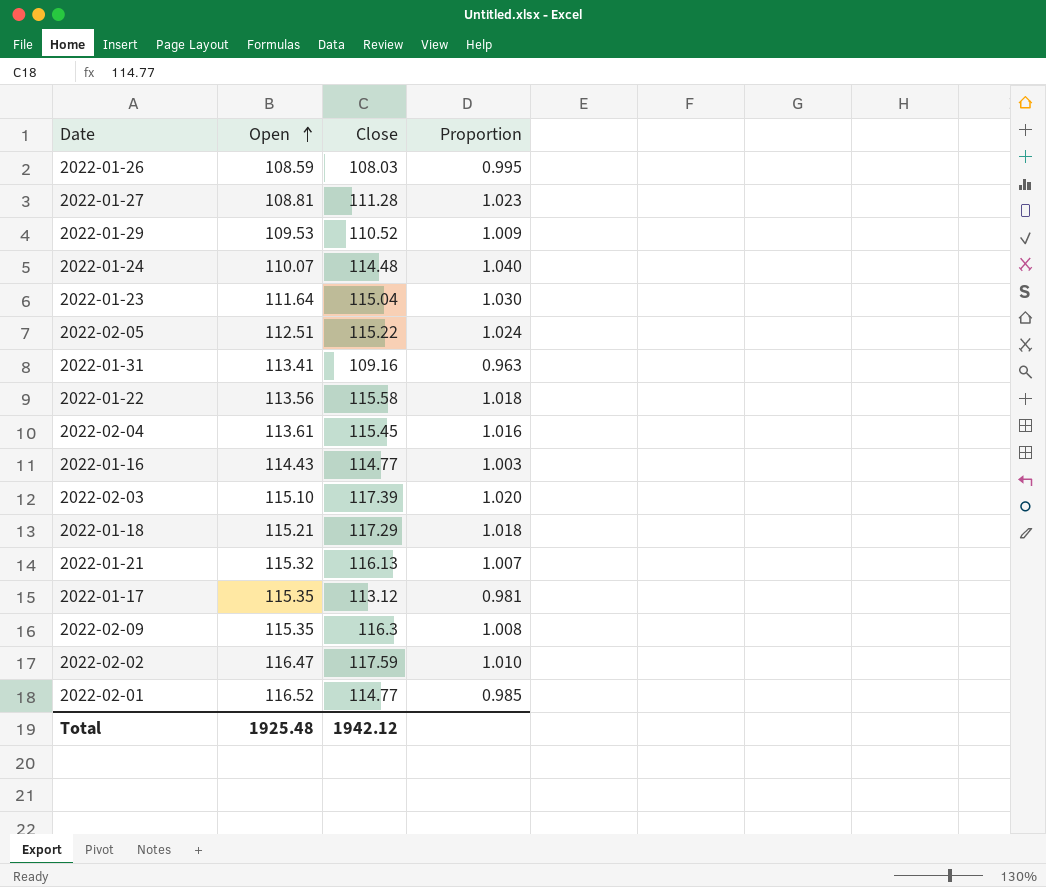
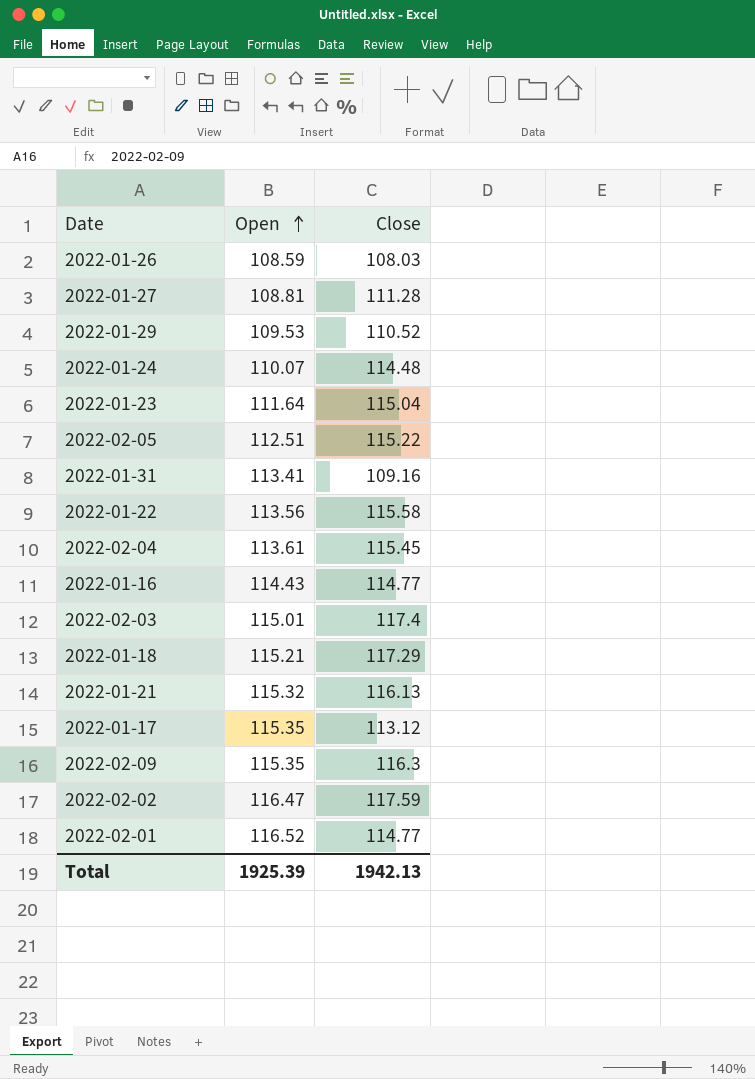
column Proportion | formula: [Close] / [Open] -> none
2022-02-03 | Open: 115.10 -> 115.01
2022-02-03 | Close: 117.39 -> 117.4
Total | Open: 1925.48 -> 1925.39
Total | Close: 1942.12 -> 1942.13

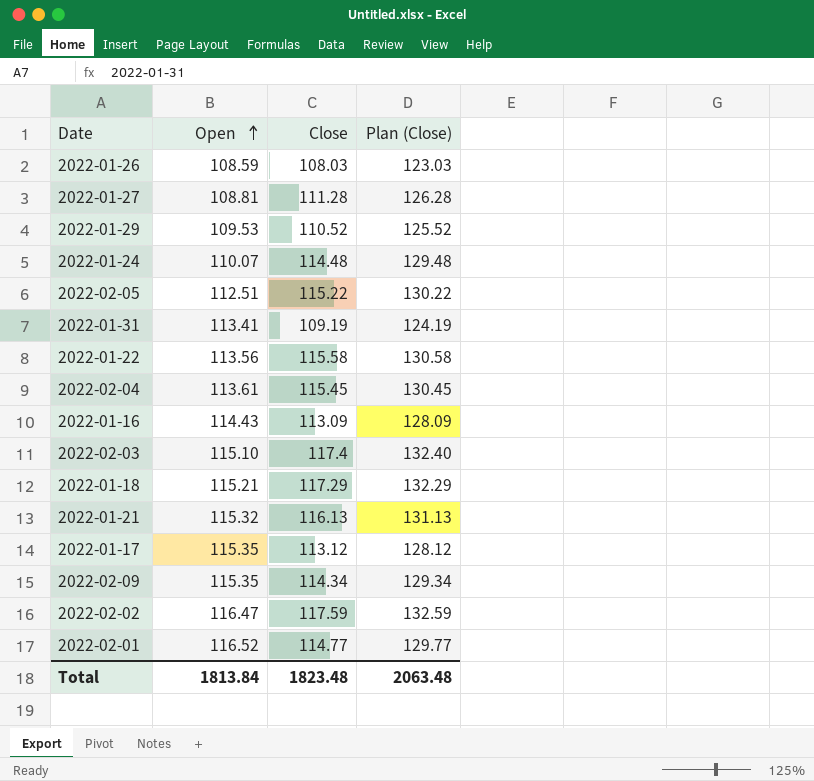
column Plan (Close) | formula: none -> [Close] + 15
row 2022-01-23: 111.64 | 115.04 -> none
2022-01-31 | Close: 109.16 -> 109.19
2022-01-16 | Close: 114.77 -> 113.09
2022-02-03 | Open: 115.01 -> 115.10
2022-02-09 | Close: 116.3 -> 114.34
Total | Open: 1925.39 -> 1813.84
Total | Close: 1942.13 -> 1823.48

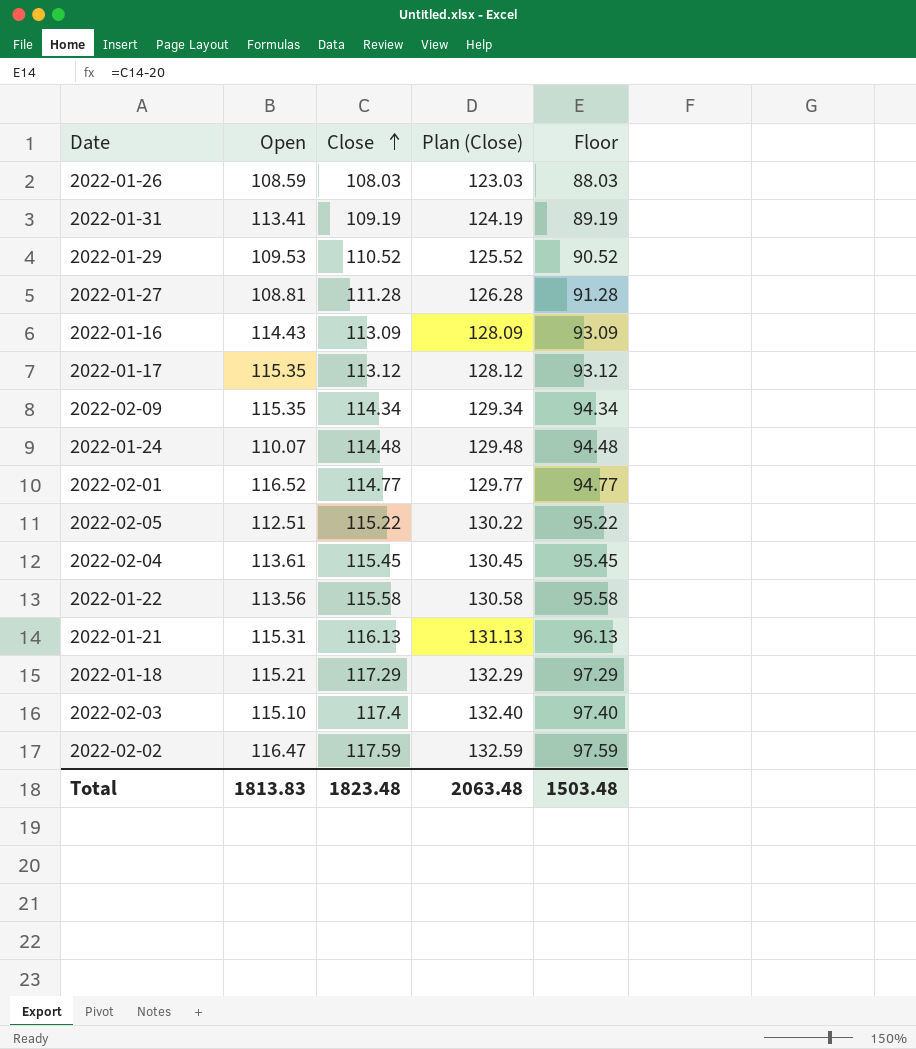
row order: Open ascending -> Close ascending
column Floor | formula: none -> [Close] - 20
2022-01-21 | Open: 115.32 -> 115.31
Total | Open: 1813.84 -> 1813.83

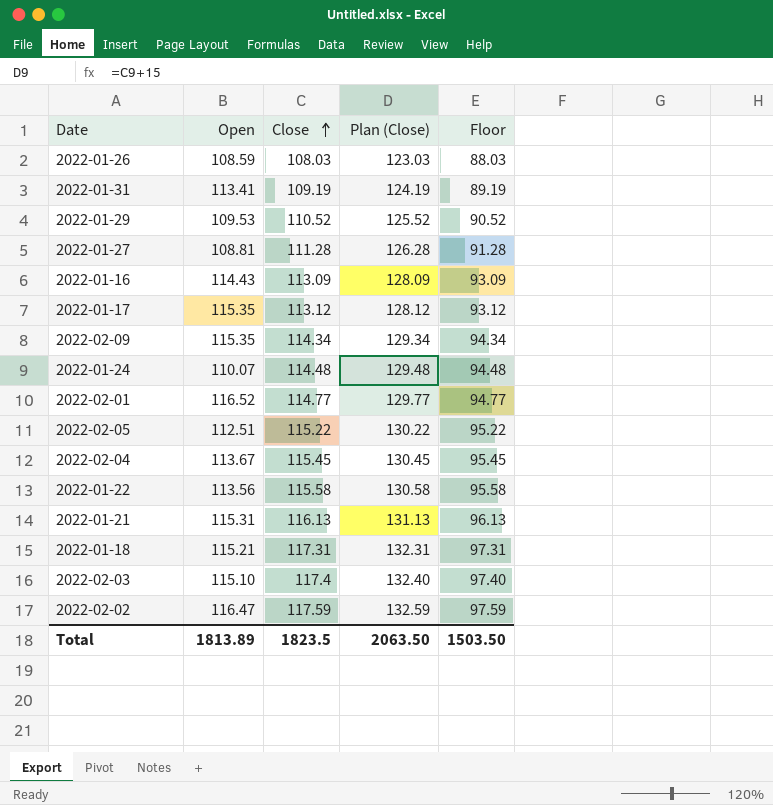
2022-02-04 | Open: 113.61 -> 113.67
2022-01-18 | Close: 117.29 -> 117.31
2022-01-18 | Plan (Close): 132.29 -> 132.31
2022-01-18 | Floor: 97.29 -> 97.31
Total | Open: 1813.83 -> 1813.89
Total | Close: 1823.48 -> 1823.5
Total | Plan (Close): 2063.48 -> 2063.50
Total | Floor: 1503.48 -> 1503.50

